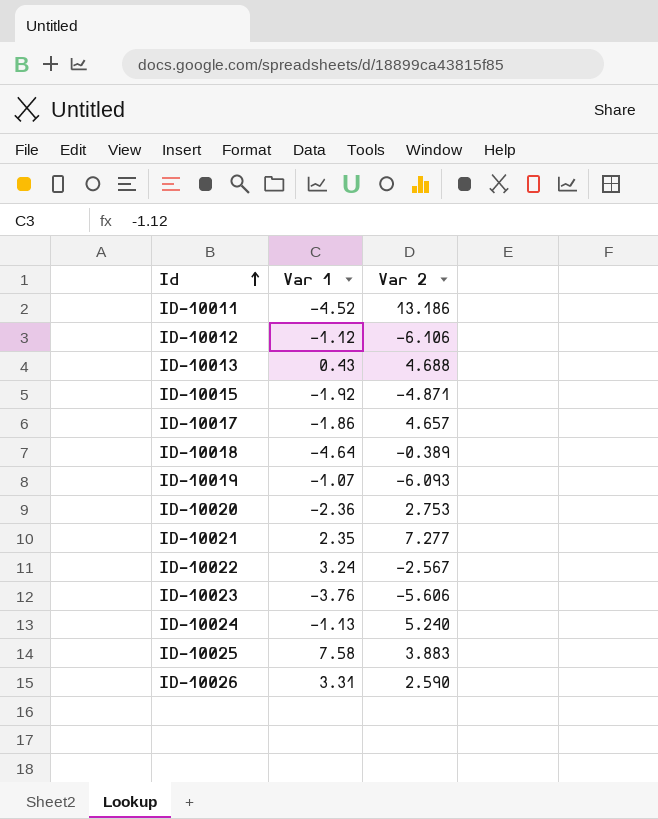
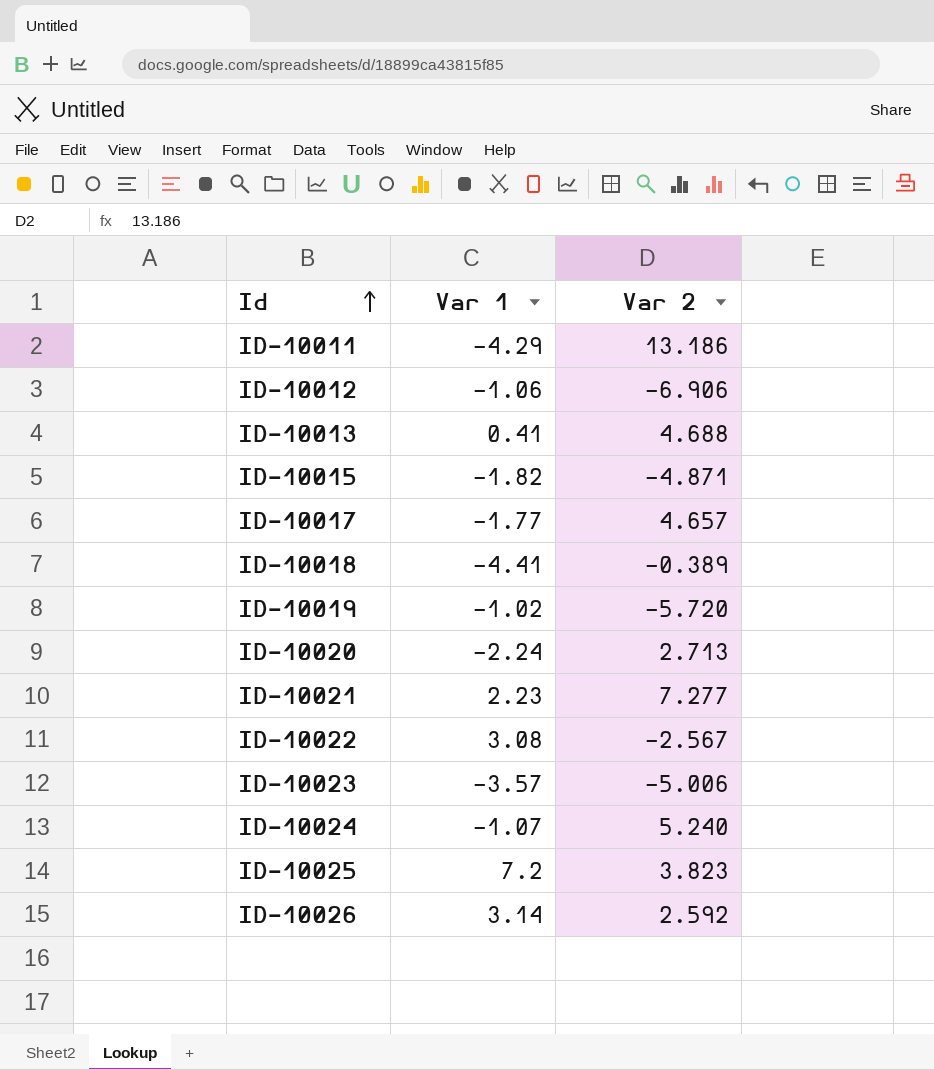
ID-10011 | Var 1: -4.52 -> -4.29
ID-10012 | Var 1: -1.12 -> -1.06
ID-10012 | Var 2: -6.106 -> -6.906
ID-10013 | Var 1: 0.43 -> 0.41
ID-10015 | Var 1: -1.92 -> -1.82
ID-10017 | Var 1: -1.86 -> -1.77
ID-10018 | Var 1: -4.64 -> -4.41
ID-10019 | Var 1: -1.07 -> -1.02
ID-10019 | Var 2: -6.093 -> -5.720
ID-10020 | Var 1: -2.36 -> -2.24
ID-10020 | Var 2: 2.753 -> 2.713
ID-10021 | Var 1: 2.35 -> 2.23
ID-10022 | Var 1: 3.24 -> 3.08
ID-10023 | Var 1: -3.76 -> -3.57
ID-10023 | Var 2: -5.606 -> -5.006
ID-10024 | Var 1: -1.13 -> -1.07
ID-10025 | Var 1: 7.58 -> 7.2
ID-10025 | Var 2: 3.883 -> 3.823
ID-10026 | Var 1: 3.31 -> 3.14
ID-10026 | Var 2: 2.590 -> 2.592

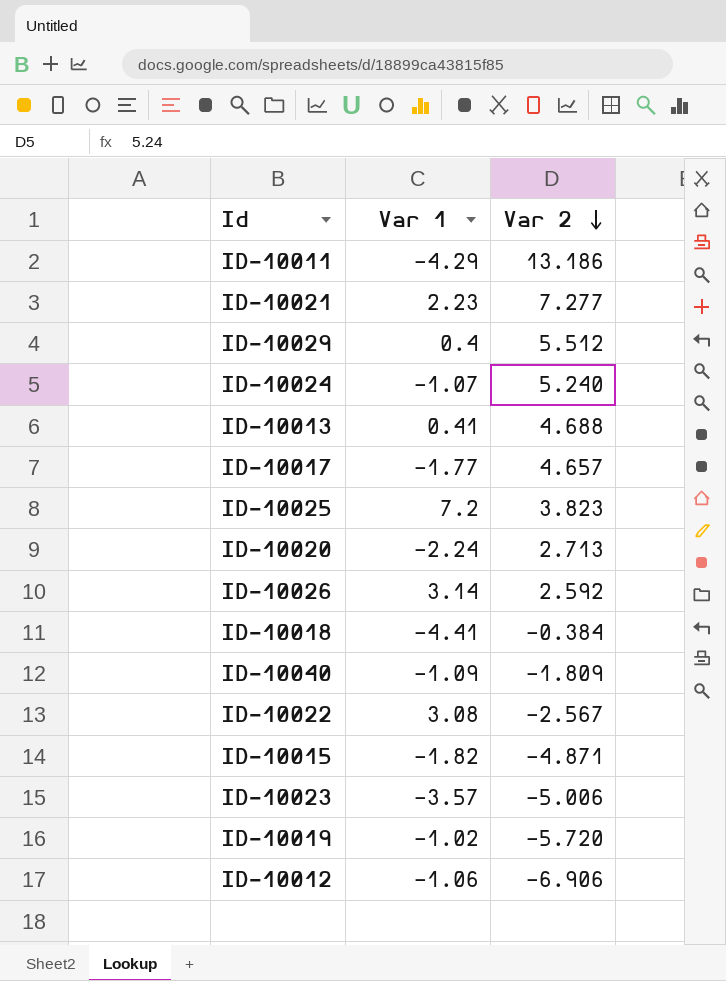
row order: Id ascending -> Var 2 descending
row ID-10029: none -> 0.4 | 5.512
ID-10018 | Var 2: -0.389 -> -0.384
row ID-10040: none -> -1.09 | -1.809

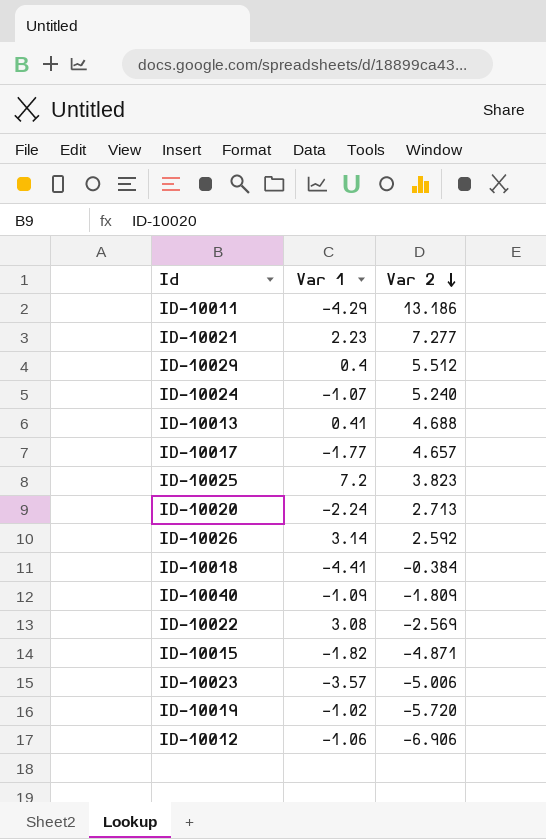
ID-10022 | Var 2: -2.567 -> -2.569

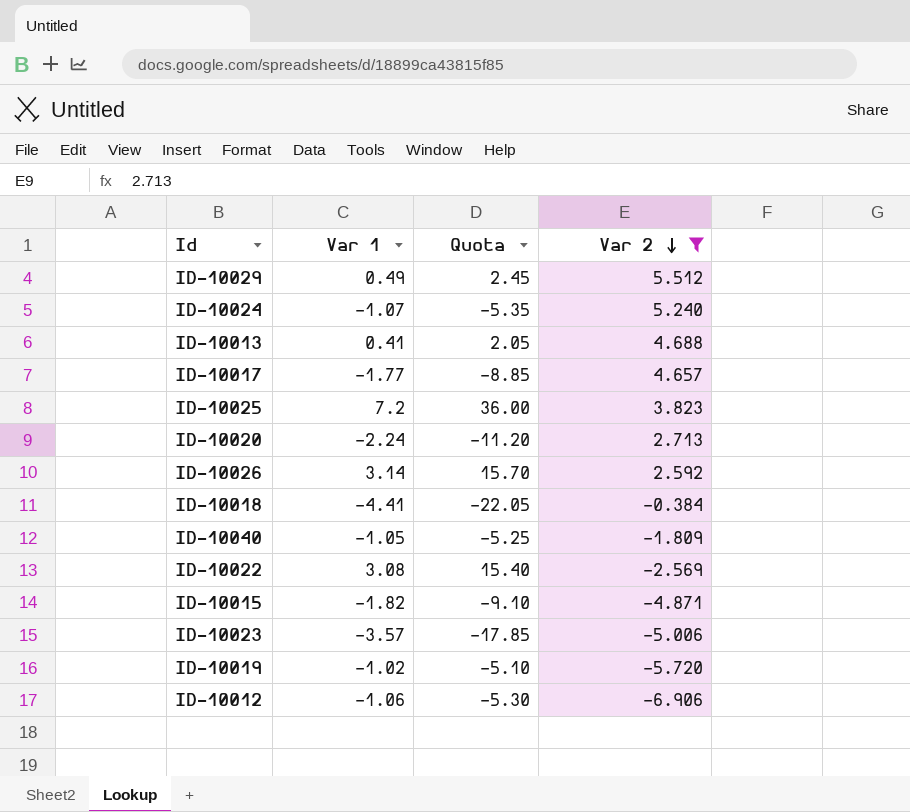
filter: none -> Var 2 <= 5.512
column Quota | formula: none -> [Var 1] * 5
ID-10029 | Var 1: 0.4 -> 0.49
ID-10040 | Var 1: -1.09 -> -1.05

